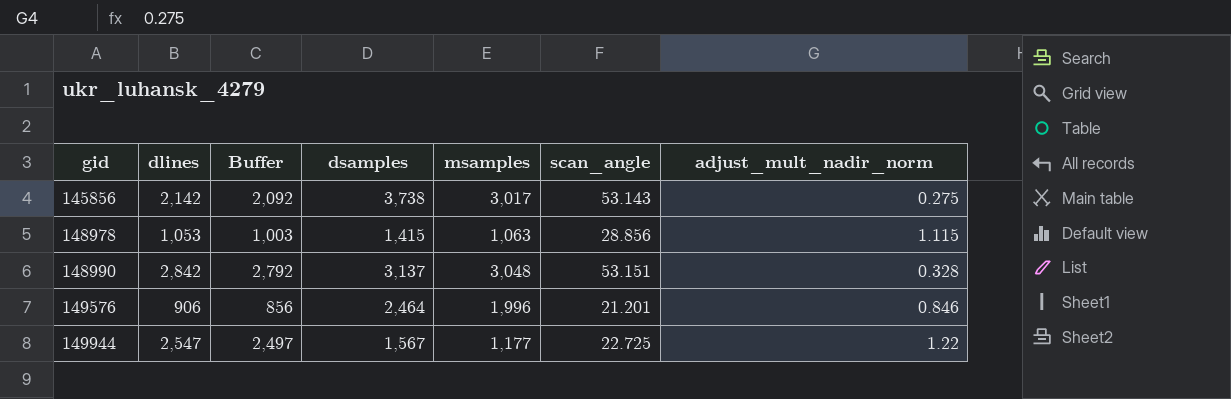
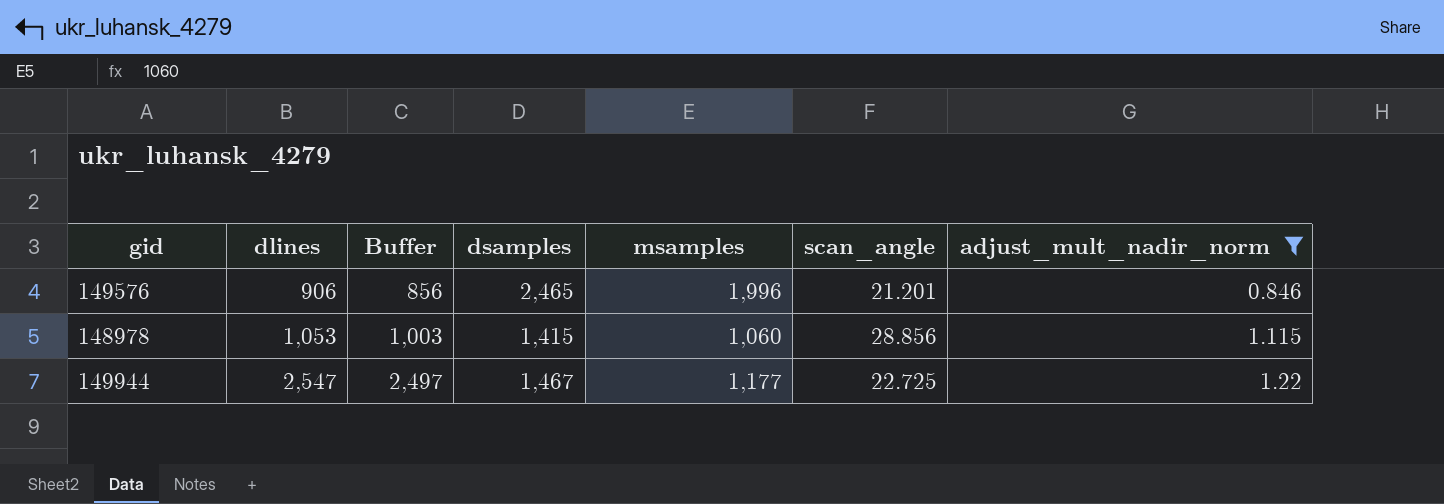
filter: none -> adjust_mult_nadir_norm >= 0.846
row order: gid ascending -> dlines ascending
149576 | dsamples: 2,464 -> 2,465
148978 | msamples: 1,063 -> 1,060
149944 | dsamples: 1,567 -> 1,467

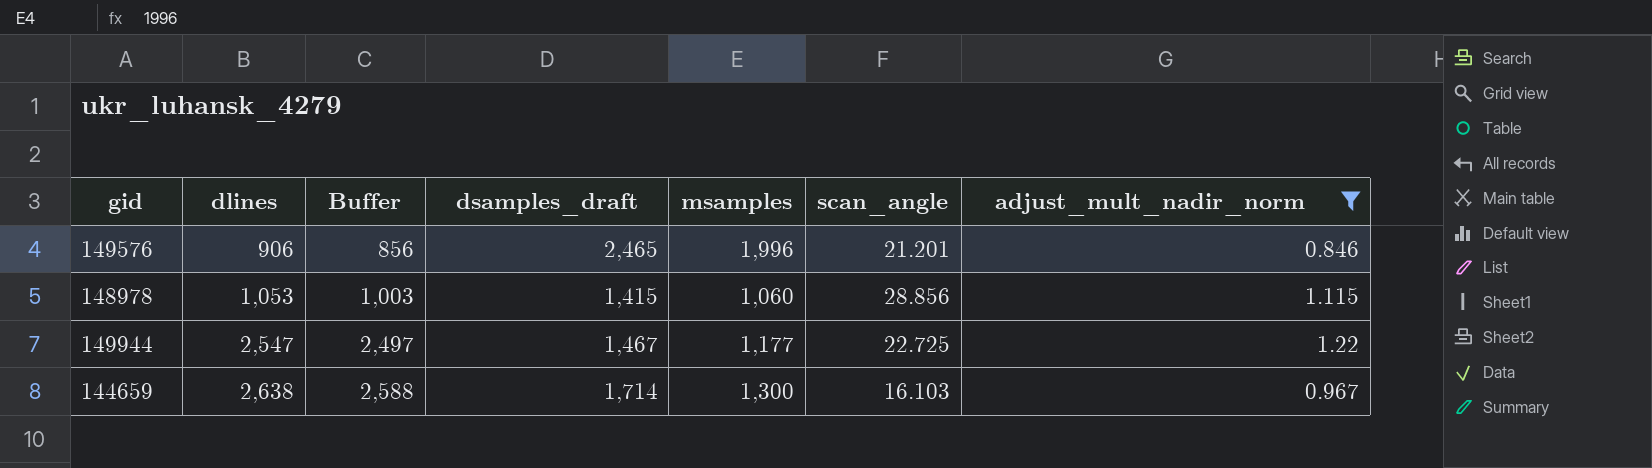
column name: dsamples -> dsamples_draft
row 144659: none -> 2,638 | 2,588 | 1,714 | 1,300 | 16.103 | 0.967

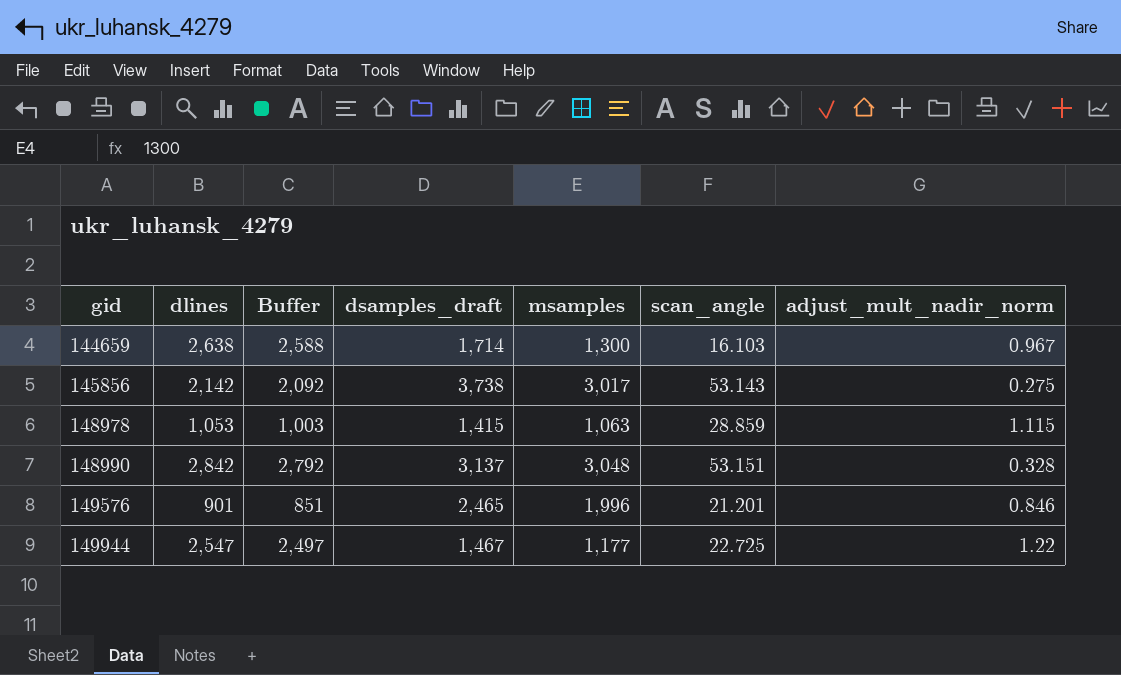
filter: adjust_mult_nadir_norm >= 0.846 -> none
row order: dlines ascending -> gid ascending
148978 | msamples: 1,060 -> 1,063
148978 | scan_angle: 28.856 -> 28.859
149576 | dlines: 906 -> 901
149576 | Buffer: 856 -> 851

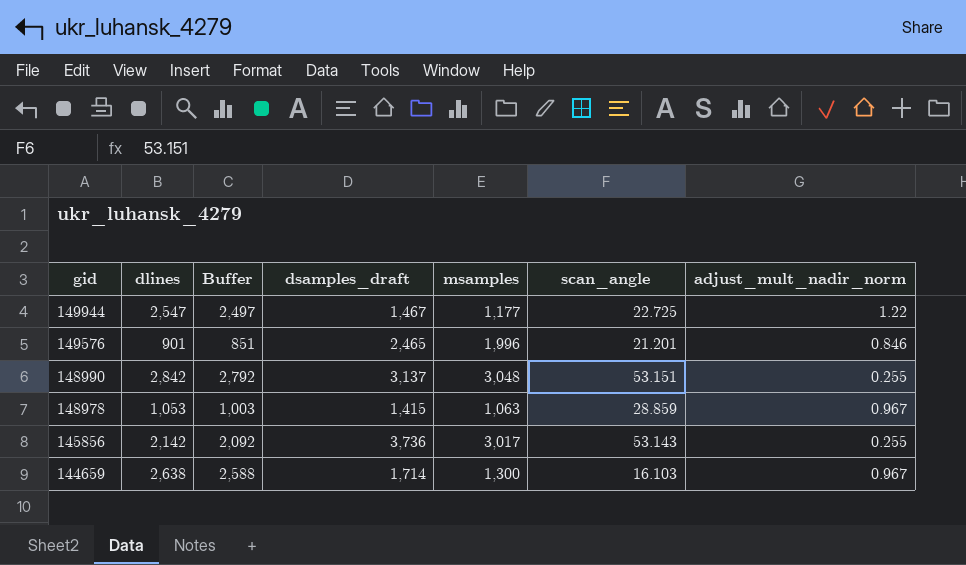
row order: gid ascending -> gid descending
148990 | adjust_mult_nadir_norm: 0.328 -> 0.255
148978 | adjust_mult_nadir_norm: 1.115 -> 0.967
145856 | dsamples_draft: 3,738 -> 3,736
145856 | adjust_mult_nadir_norm: 0.275 -> 0.255

